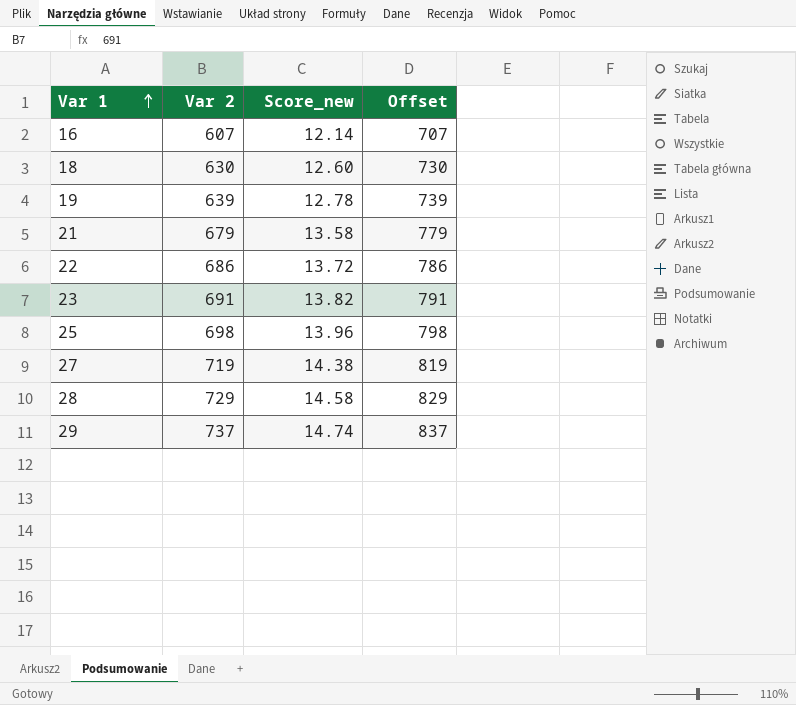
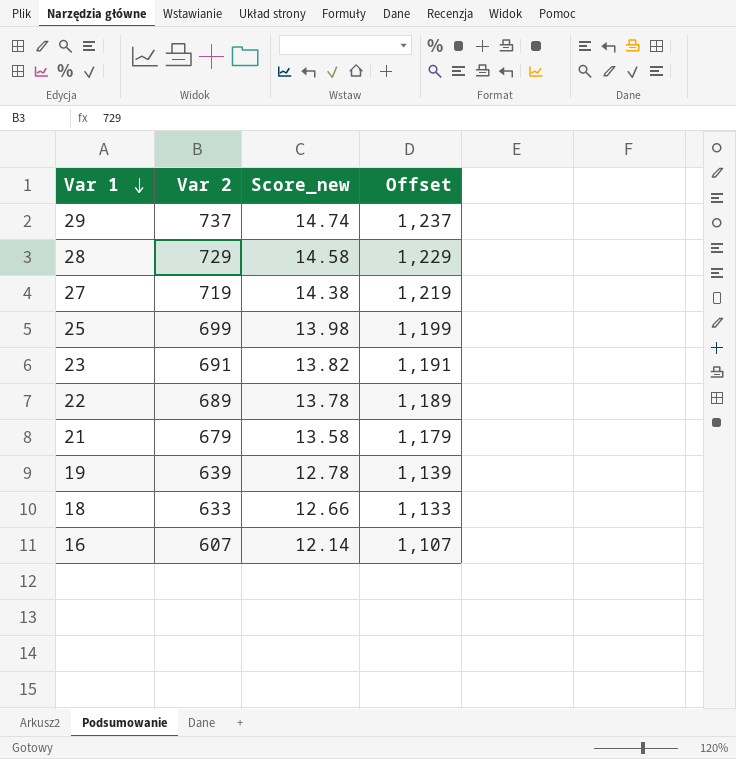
row order: Var 1 ascending -> Var 1 descending
column Offset | formula: [Var 2] + 100 -> [Var 2] + 500
25 | Var 2: 698 -> 699
25 | Score_new: 13.96 -> 13.98
22 | Var 2: 686 -> 689
22 | Score_new: 13.72 -> 13.78
18 | Var 2: 630 -> 633
18 | Score_new: 12.60 -> 12.66

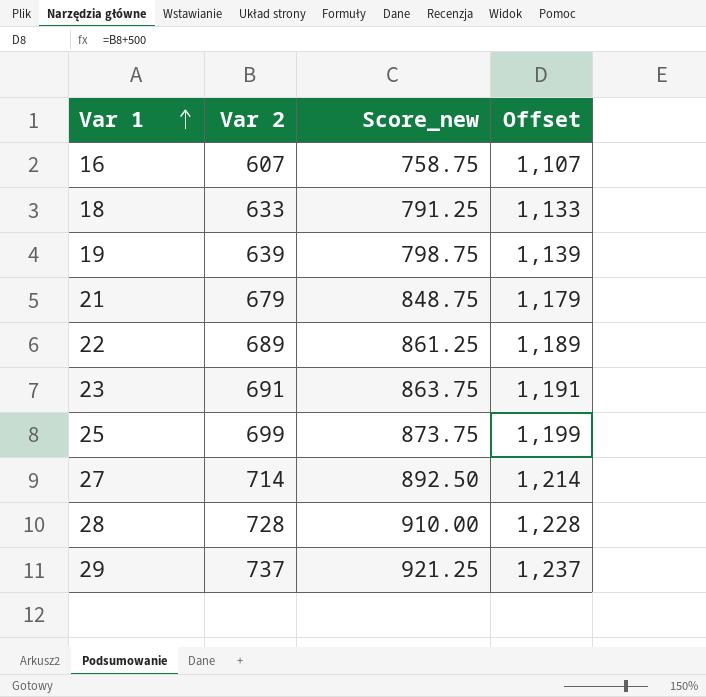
row order: Var 1 descending -> Var 1 ascending
column Score_new | formula: [Var 2] * 0.02 -> [Var 2] * 1.25
27 | Var 2: 719 -> 714
27 | Offset: 1,219 -> 1,214
28 | Var 2: 729 -> 728
28 | Offset: 1,229 -> 1,228

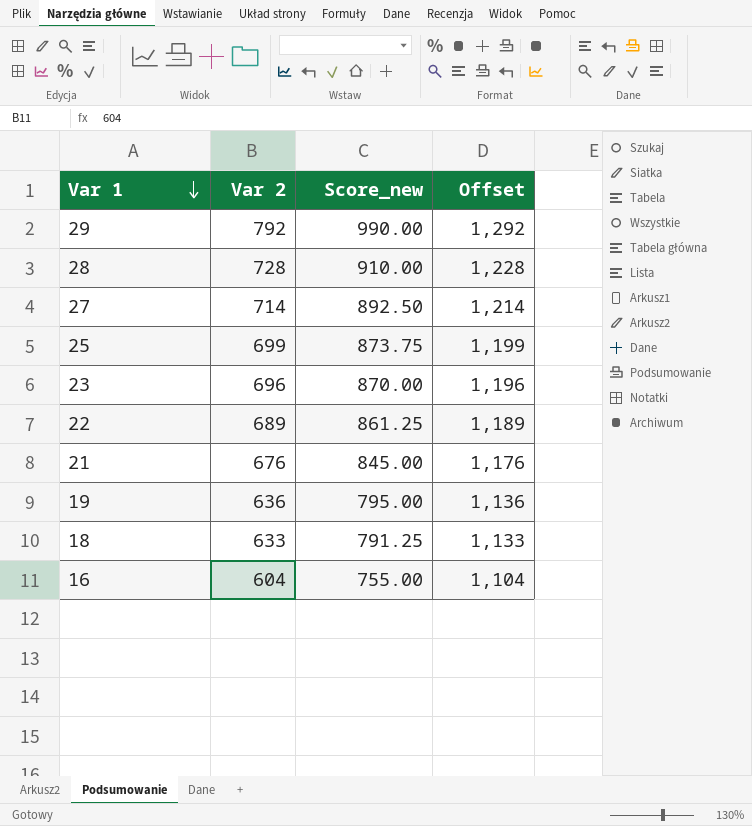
row order: Var 1 ascending -> Var 1 descending
29 | Var 2: 737 -> 792
29 | Score_new: 921.25 -> 990.00
29 | Offset: 1,237 -> 1,292
23 | Var 2: 691 -> 696
23 | Score_new: 863.75 -> 870.00
23 | Offset: 1,191 -> 1,196
21 | Var 2: 679 -> 676
21 | Score_new: 848.75 -> 845.00
21 | Offset: 1,179 -> 1,176
19 | Var 2: 639 -> 636
19 | Score_new: 798.75 -> 795.00
19 | Offset: 1,139 -> 1,136
16 | Var 2: 607 -> 604
16 | Score_new: 758.75 -> 755.00
16 | Offset: 1,107 -> 1,104

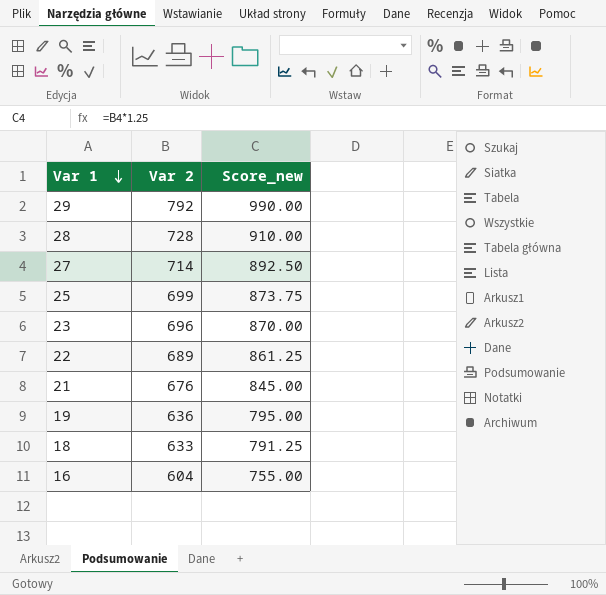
column Offset | formula: [Var 2] + 500 -> none

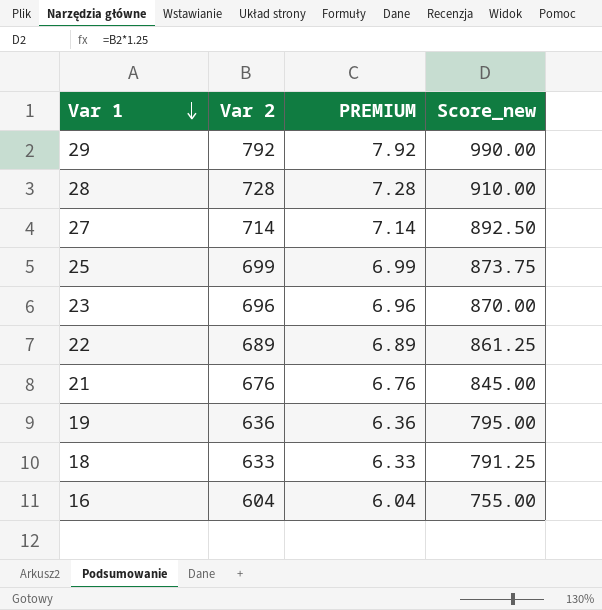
column PREMIUM | formula: none -> [Var 2] * 0.01

